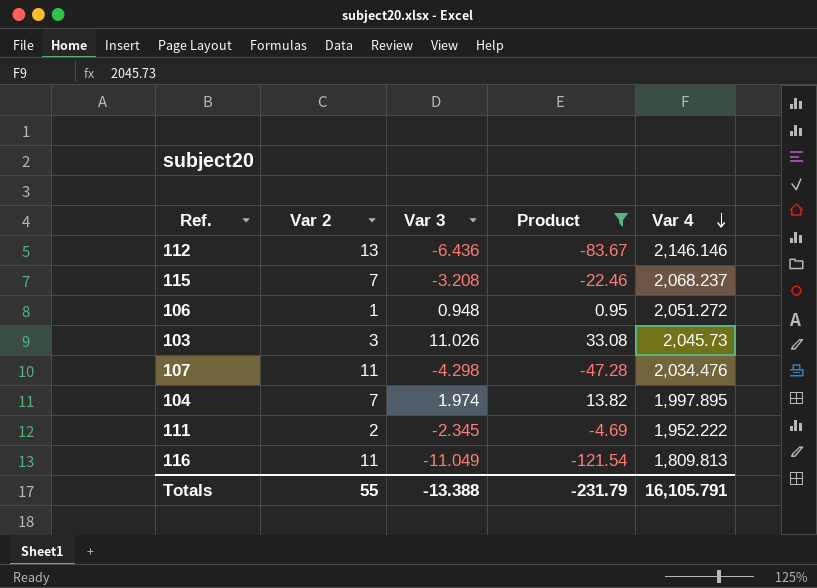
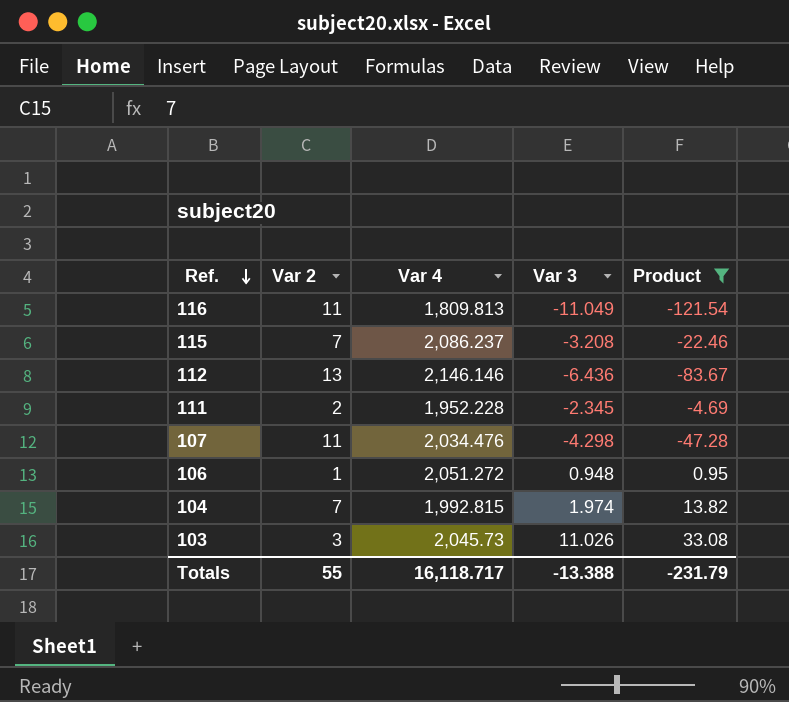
row order: Var 4 descending -> Ref. descending
column Var 4 | position: 5 -> 3
115 | Var 4: 2,068.237 -> 2,086.237
111 | Var 4: 1,952.222 -> 1,952.228
104 | Var 4: 1,997.895 -> 1,992.815
Totals | Var 4: 16,105.791 -> 16,118.717

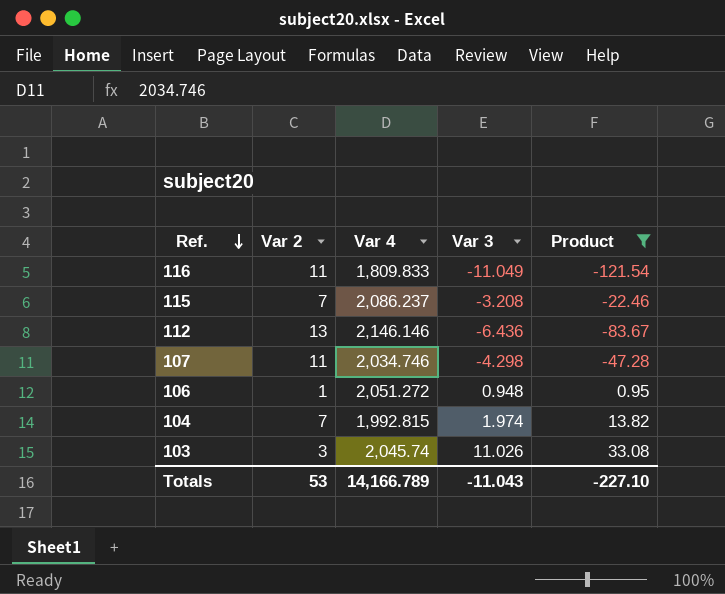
row 111: 2 | 1,952.228 | -2.345 | -4.69 -> none
116 | Var 4: 1,809.813 -> 1,809.833
107 | Var 4: 2,034.476 -> 2,034.746
103 | Var 4: 2,045.73 -> 2,045.74
Totals | Var 2: 55 -> 53
Totals | Var 4: 16,118.717 -> 14,166.789
Totals | Var 3: -13.388 -> -11.043
Totals | Product: -231.79 -> -227.10

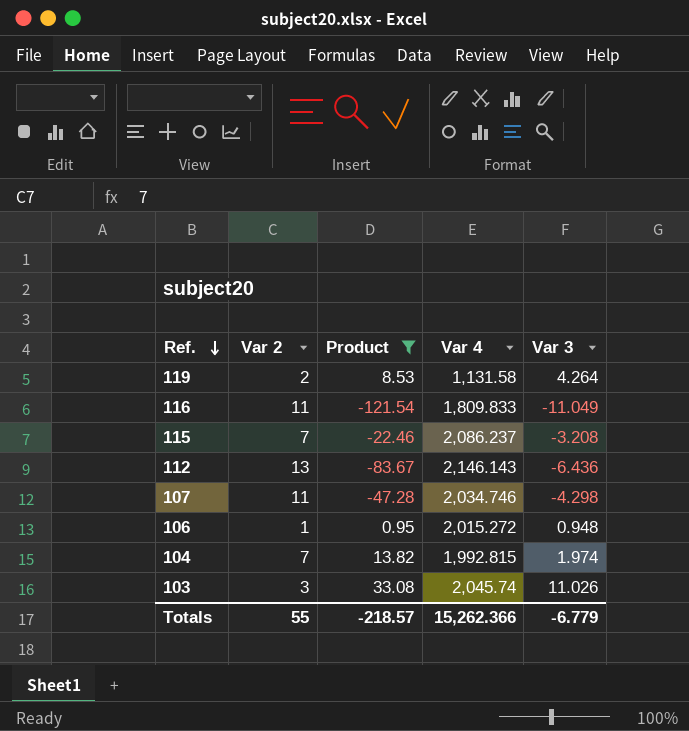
column Product | position: 5 -> 3
row 119: none -> 2 | 8.53 | 1,131.58 | 4.264
112 | Var 4: 2,146.146 -> 2,146.143
106 | Var 4: 2,051.272 -> 2,015.272
Totals | Var 2: 53 -> 55
Totals | Product: -227.10 -> -218.57
Totals | Var 4: 14,166.789 -> 15,262.366
Totals | Var 3: -11.043 -> -6.779

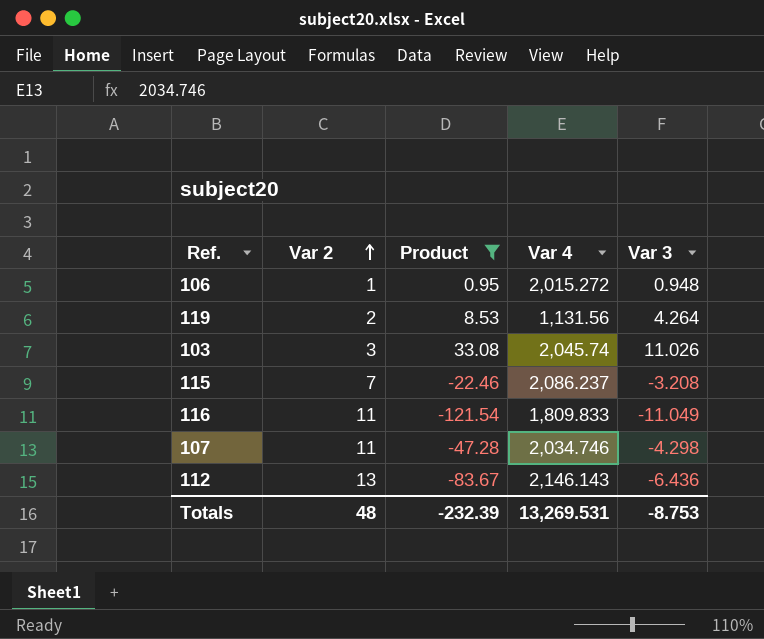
row order: Ref. descending -> Var 2 ascending
row 104: 7 | 13.82 | 1,992.815 | 1.974 -> none
119 | Var 4: 1,131.58 -> 1,131.56
Totals | Var 2: 55 -> 48
Totals | Product: -218.57 -> -232.39
Totals | Var 4: 15,262.366 -> 13,269.531
Totals | Var 3: -6.779 -> -8.753

